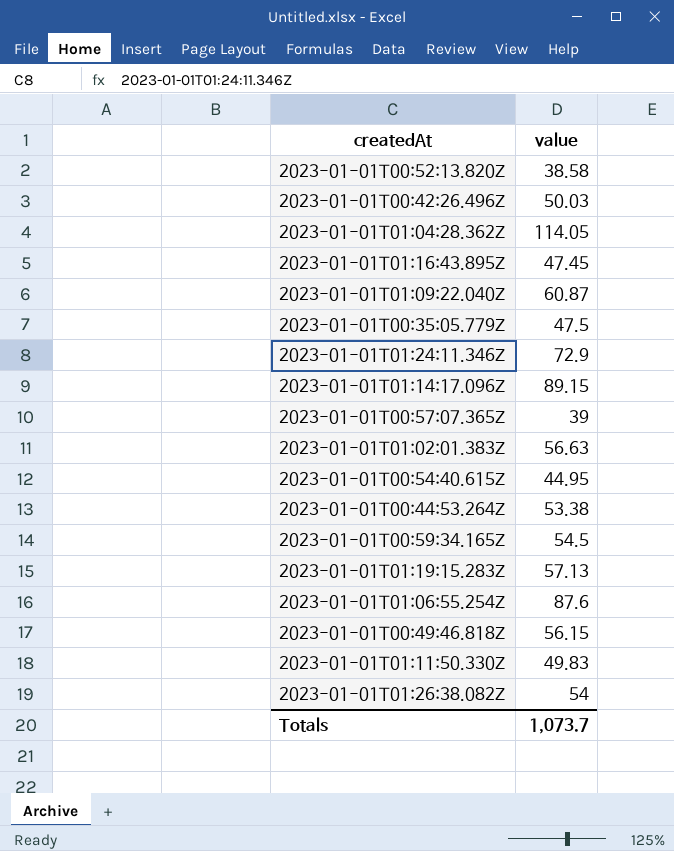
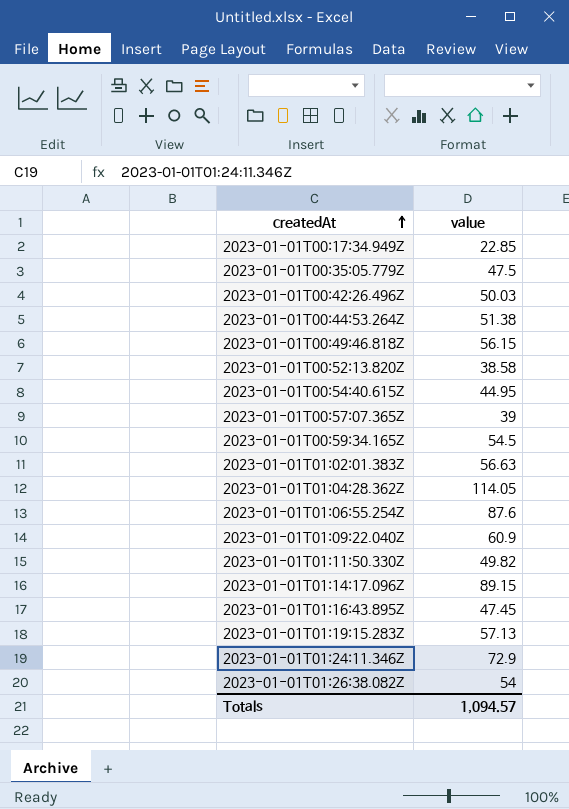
row order: none -> createdAt ascending
row 2023-01-01T00:17:34.949Z: none -> 22.85
2023-01-01T00:44:53.264Z | value: 53.38 -> 51.38
2023-01-01T01:09:22.040Z | value: 60.87 -> 60.9
2023-01-01T01:11:50.330Z | value: 49.83 -> 49.82
Totals | value: 1,073.7 -> 1,094.57

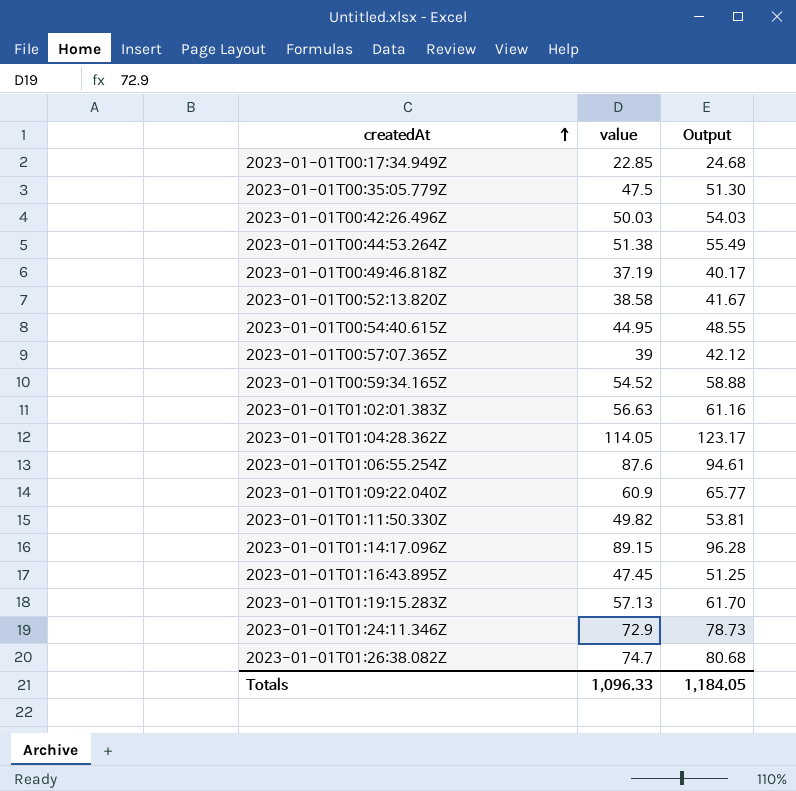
column Output | formula: none -> [value] * 1.08
2023-01-01T00:49:46.818Z | value: 56.15 -> 37.19
2023-01-01T00:59:34.165Z | value: 54.5 -> 54.52
2023-01-01T01:26:38.082Z | value: 54 -> 74.7
Totals | value: 1,094.57 -> 1,096.33

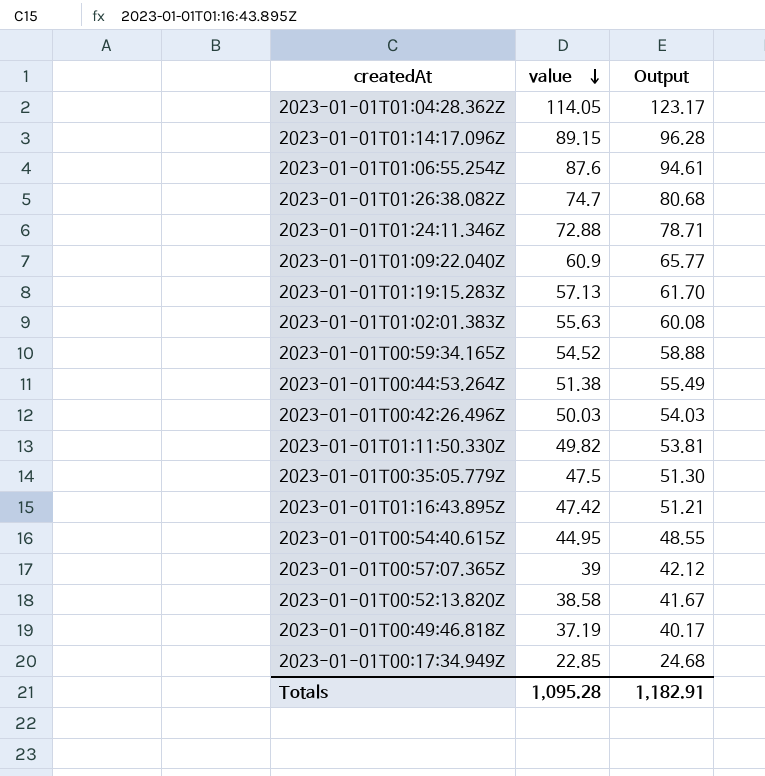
row order: createdAt ascending -> value descending
2023-01-01T01:24:11.346Z | value: 72.9 -> 72.88
2023-01-01T01:24:11.346Z | Output: 78.73 -> 78.71
2023-01-01T01:02:01.383Z | value: 56.63 -> 55.63
2023-01-01T01:02:01.383Z | Output: 61.16 -> 60.08
2023-01-01T01:16:43.895Z | value: 47.45 -> 47.42
2023-01-01T01:16:43.895Z | Output: 51.25 -> 51.21
Totals | value: 1,096.33 -> 1,095.28
Totals | Output: 1,184.05 -> 1,182.91

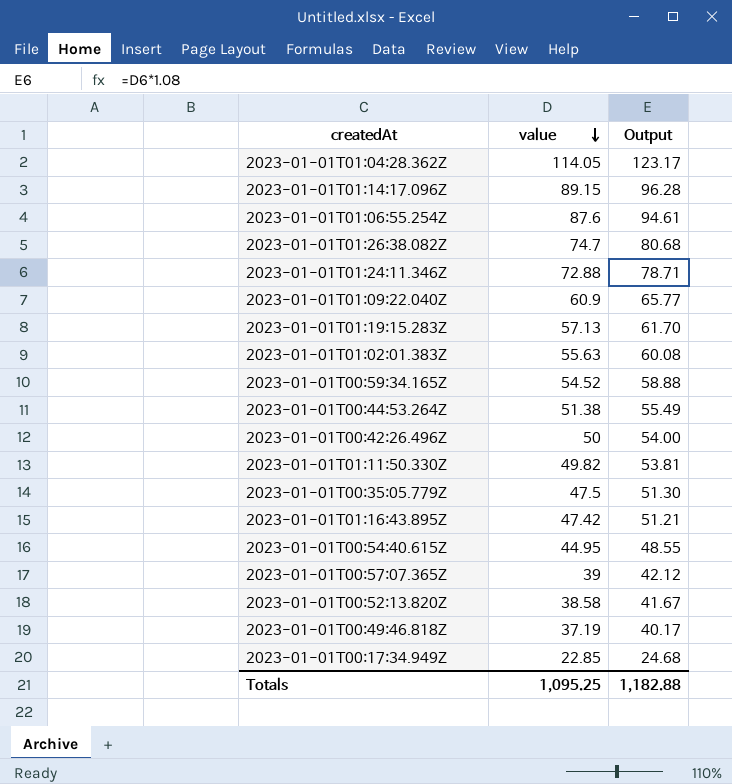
2023-01-01T00:42:26.496Z | value: 50.03 -> 50
2023-01-01T00:42:26.496Z | Output: 54.03 -> 54.00
Totals | value: 1,095.28 -> 1,095.25
Totals | Output: 1,182.91 -> 1,182.88

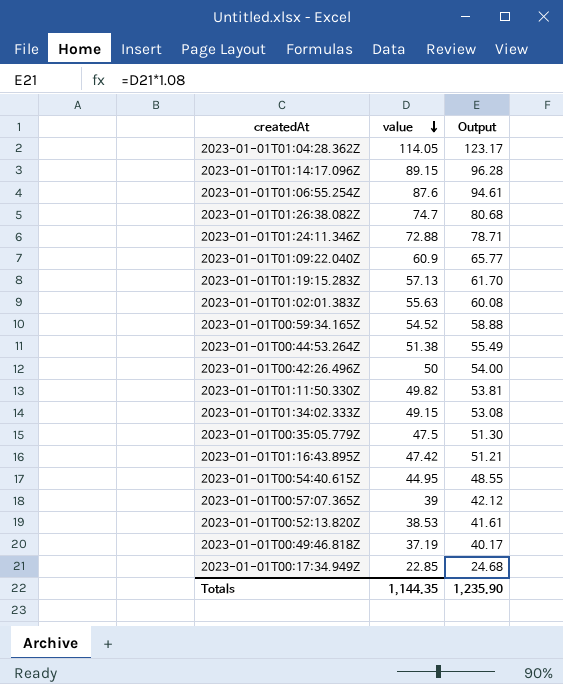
row 2023-01-01T01:34:02.333Z: none -> 49.15 | 53.08
2023-01-01T00:52:13.820Z | value: 38.58 -> 38.53
2023-01-01T00:52:13.820Z | Output: 41.67 -> 41.61
Totals | value: 1,095.25 -> 1,144.35
Totals | Output: 1,182.88 -> 1,235.90

